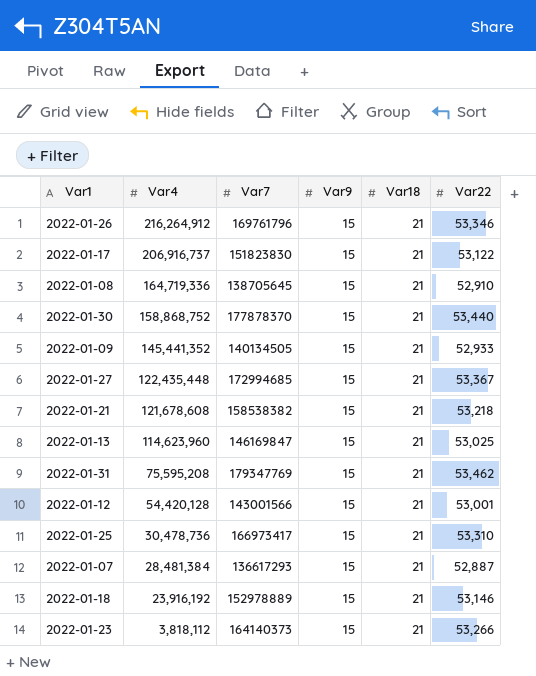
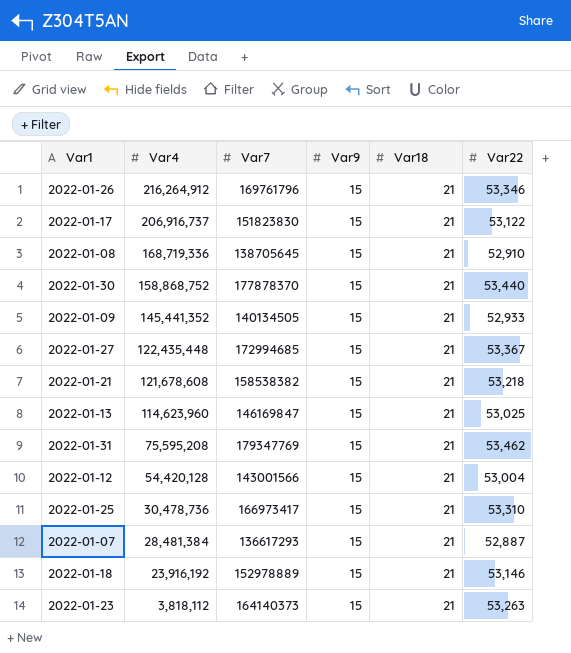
2022-01-08 | Var4: 164,719,336 -> 168,719,336
2022-01-12 | Var22: 53,001 -> 53,004
2022-01-23 | Var22: 53,266 -> 53,263

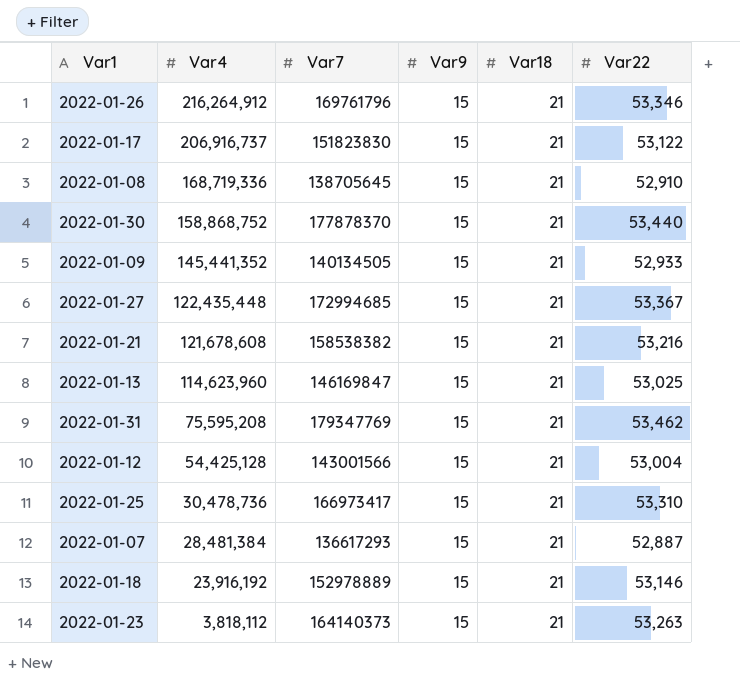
2022-01-21 | Var22: 53,218 -> 53,216
2022-01-12 | Var4: 54,420,128 -> 54,425,128

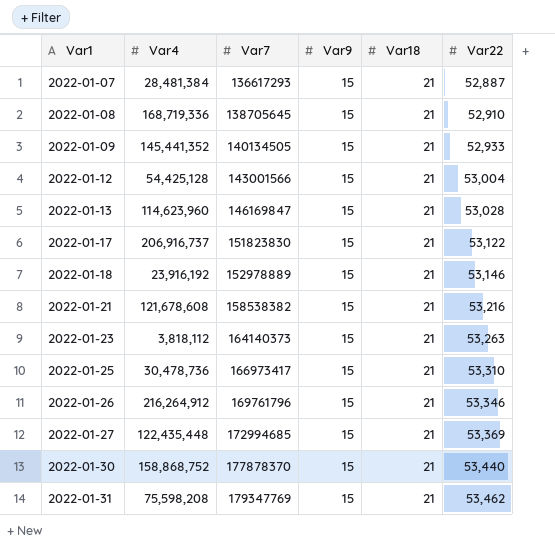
row order: Var4 descending -> Var1 ascending
2022-01-13 | Var22: 53,025 -> 53,028
2022-01-27 | Var22: 53,367 -> 53,369
2022-01-31 | Var4: 75,595,208 -> 75,598,208

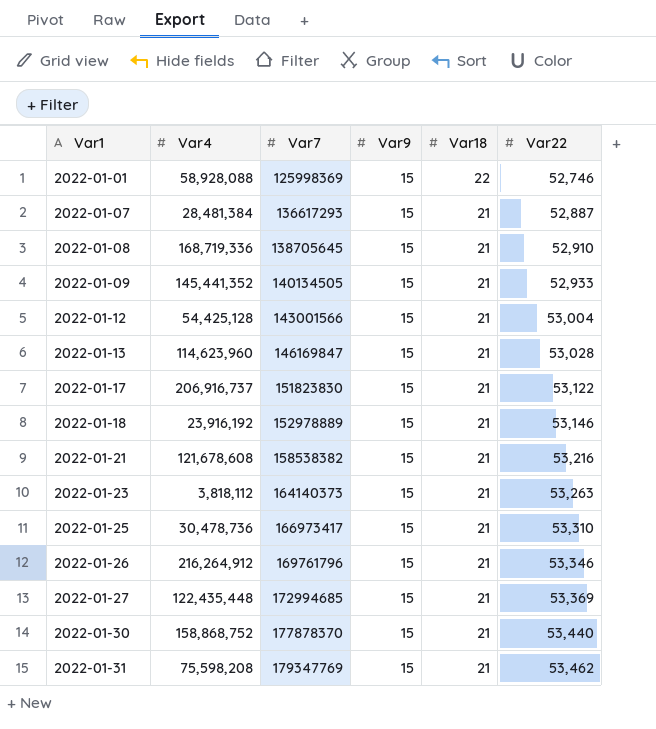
row 2022-01-01: none -> 58,928,088 | 125998369 | 15 | 22 | 52,746

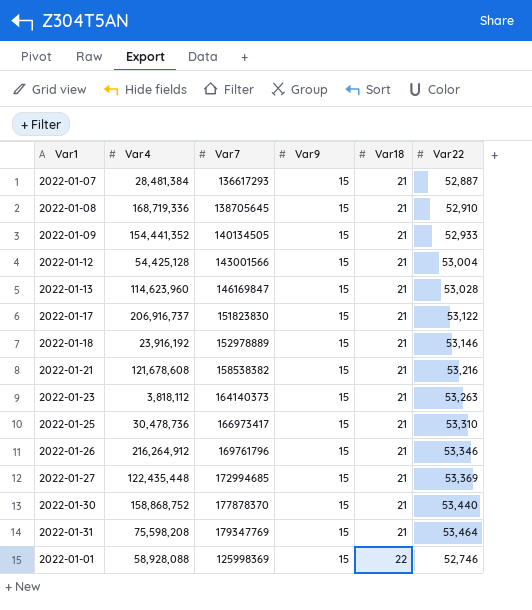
row order: Var1 ascending -> Var18 ascending
2022-01-09 | Var4: 145,441,352 -> 154,441,352
2022-01-31 | Var22: 53,462 -> 53,464

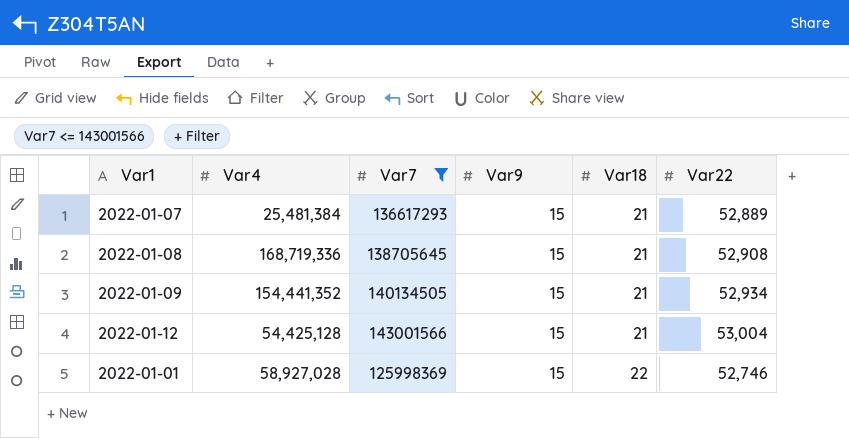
filter: none -> Var7 <= 143001566
2022-01-07 | Var4: 28,481,384 -> 25,481,384
2022-01-07 | Var22: 52,887 -> 52,889
2022-01-08 | Var22: 52,910 -> 52,908
2022-01-09 | Var22: 52,933 -> 52,934
2022-01-01 | Var4: 58,928,088 -> 58,927,028

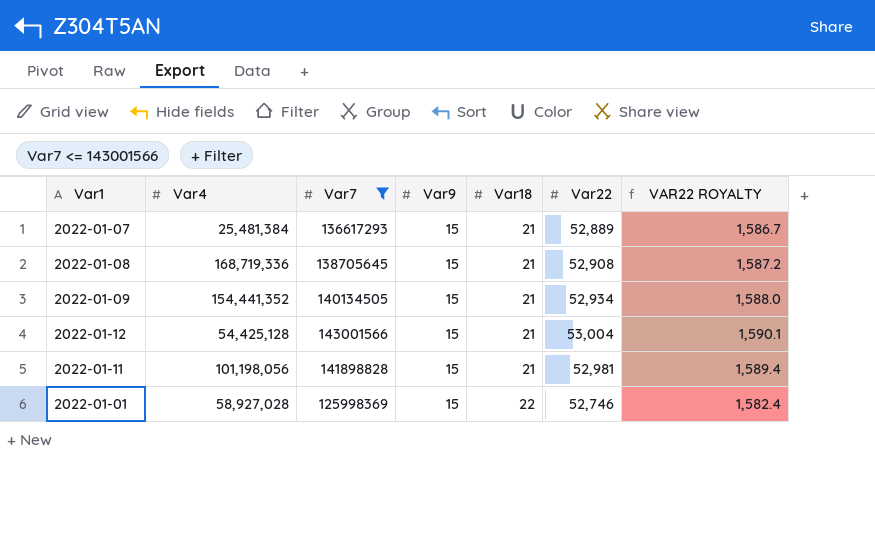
column VAR22 ROYALTY | formula: none -> [Var22] * 0.03
row 2022-01-11: none -> 101,198,056 | 141898828 | 15 | 21 | 52,981 | 1,589.4

